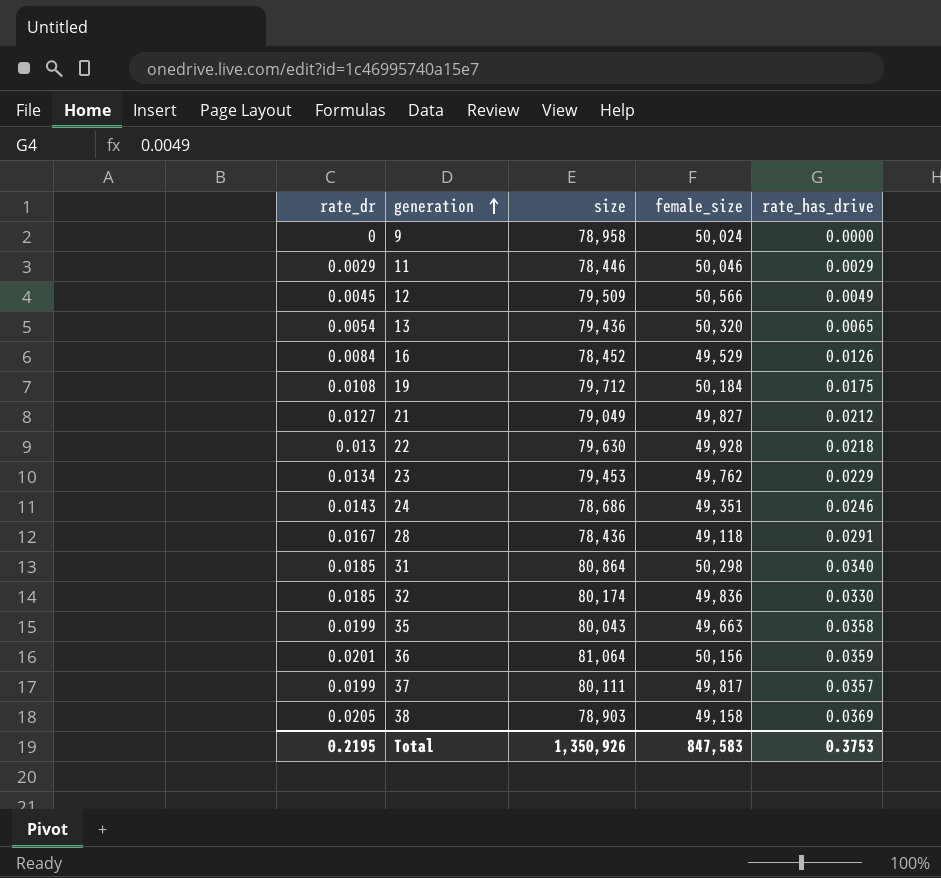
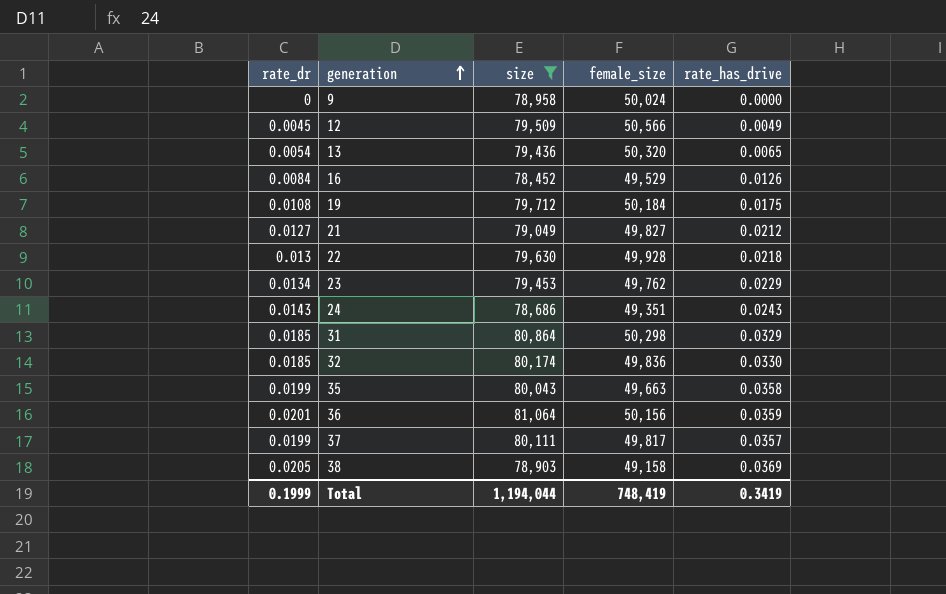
filter: none -> size >= 78,452
24 | rate_has_drive: 0.0246 -> 0.0243
31 | rate_has_drive: 0.0340 -> 0.0329
Total | rate_dr: 0.2195 -> 0.1999
Total | size: 1,350,926 -> 1,194,044
Total | female_size: 847,583 -> 748,419
Total | rate_has_drive: 0.3753 -> 0.3419

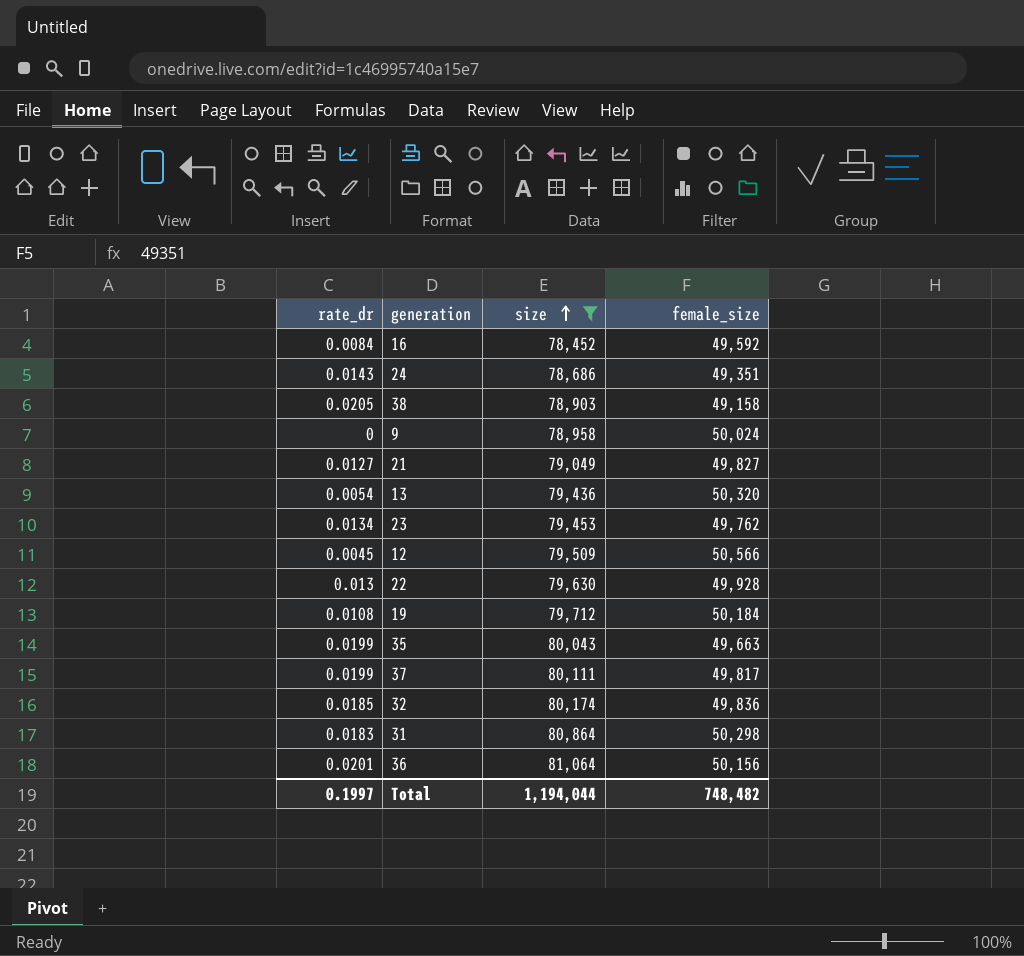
row order: generation ascending -> size ascending
column rate_has_drive | position: 5 -> none
16 | female_size: 49,529 -> 49,592
31 | rate_dr: 0.0185 -> 0.0183
Total | rate_dr: 0.1999 -> 0.1997
Total | female_size: 748,419 -> 748,482

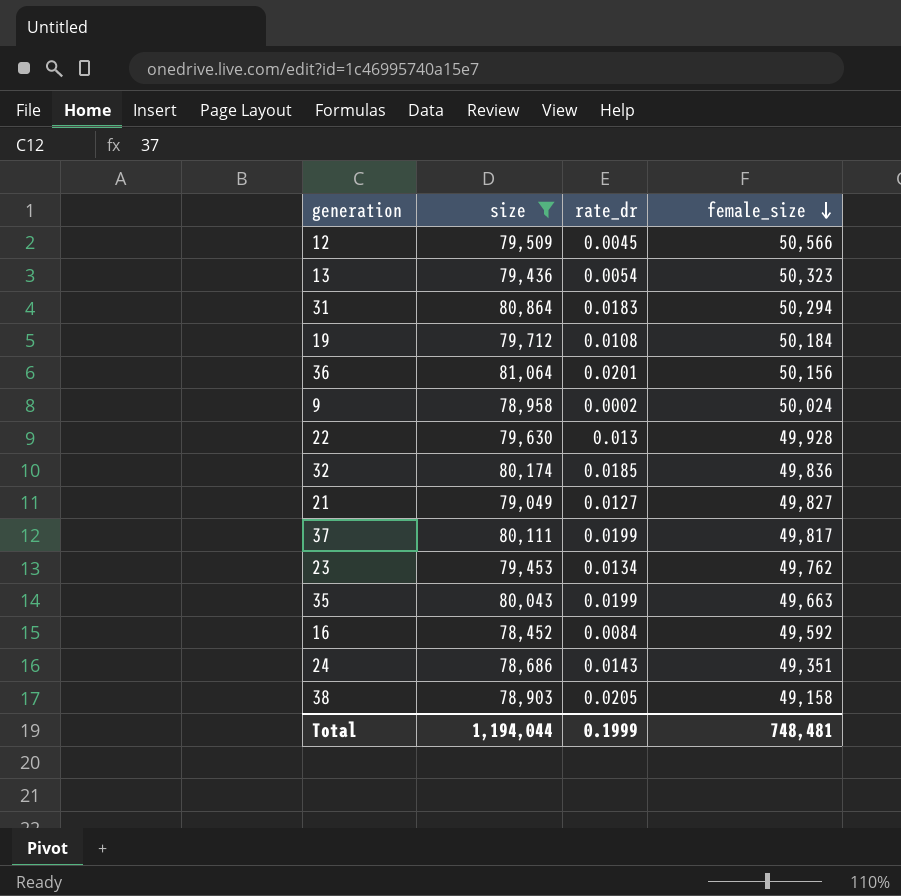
row order: size ascending -> female_size descending
column rate_dr | position: 1 -> 3
13 | female_size: 50,320 -> 50,323
31 | female_size: 50,298 -> 50,294
9 | rate_dr: 0 -> 0.0002
Total | rate_dr: 0.1997 -> 0.1999
Total | female_size: 748,482 -> 748,481

